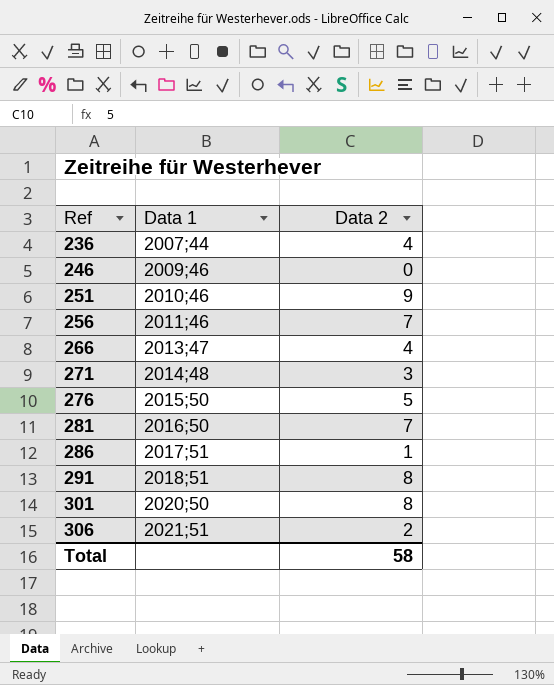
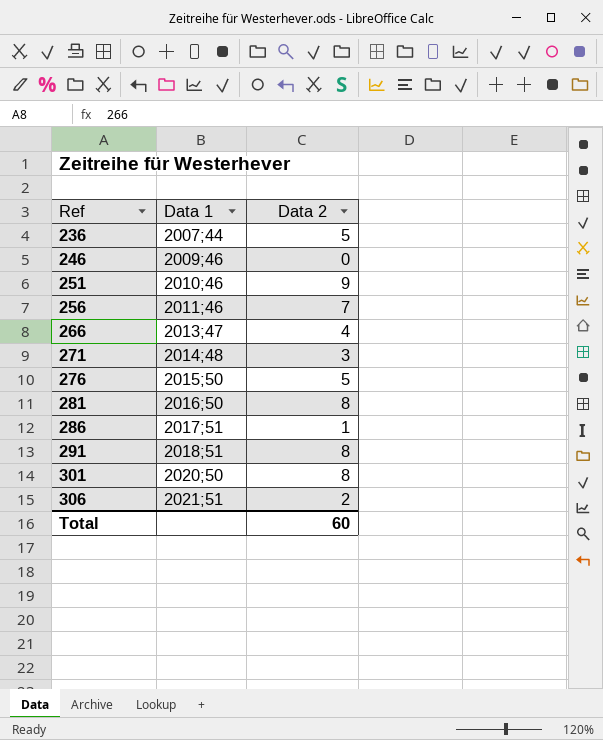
236 | Data 2: 4 -> 5
281 | Data 2: 7 -> 8
Total | Data 2: 58 -> 60

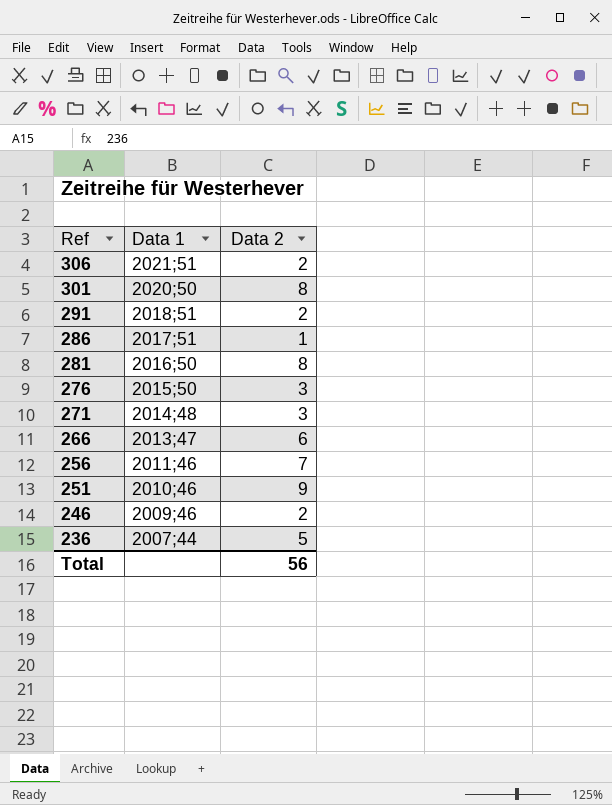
row order: Ref ascending -> Ref descending
291 | Data 2: 8 -> 2
276 | Data 2: 5 -> 3
266 | Data 2: 4 -> 6
246 | Data 2: 0 -> 2
Total | Data 2: 60 -> 56

